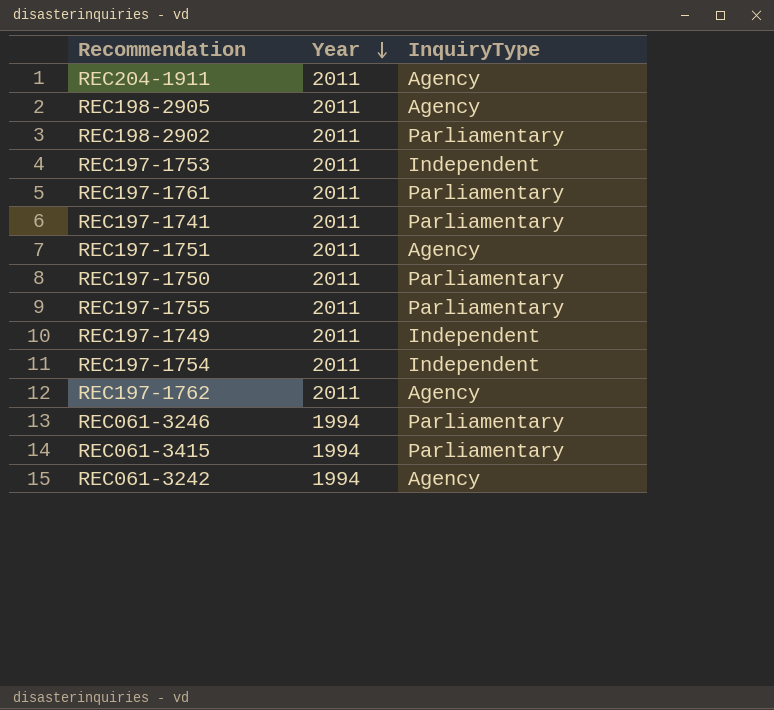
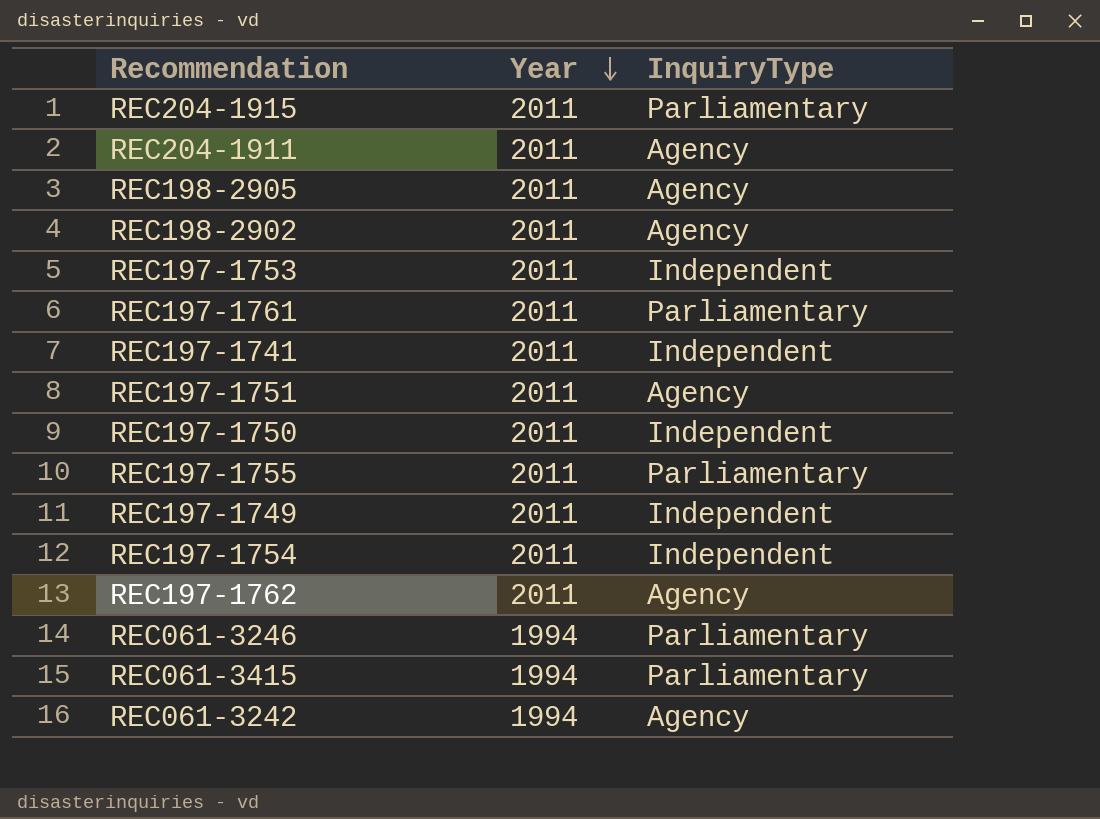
row REC204-1915: none -> 2011 | Parliamentary
REC198-2902 | InquiryType: Parliamentary -> Agency
REC197-1741 | InquiryType: Parliamentary -> Independent
REC197-1750 | InquiryType: Parliamentary -> Independent

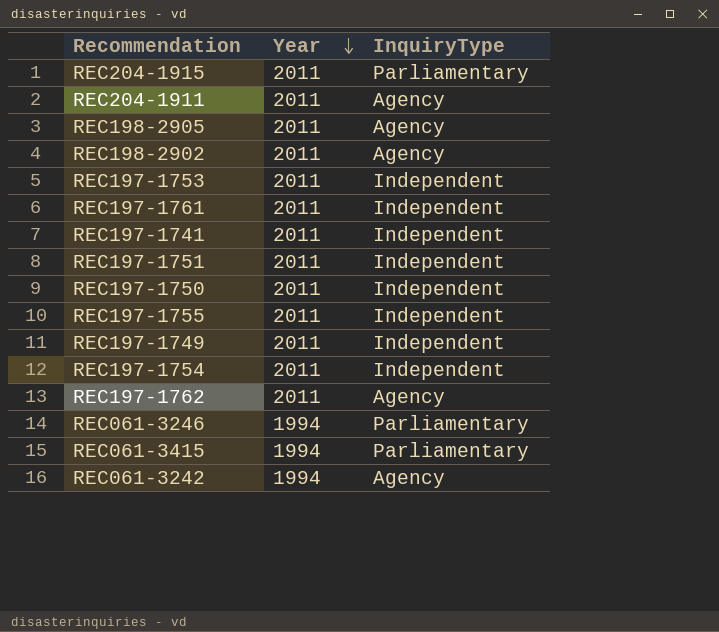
REC197-1761 | InquiryType: Parliamentary -> Independent
REC197-1751 | InquiryType: Agency -> Independent
REC197-1755 | InquiryType: Parliamentary -> Independent

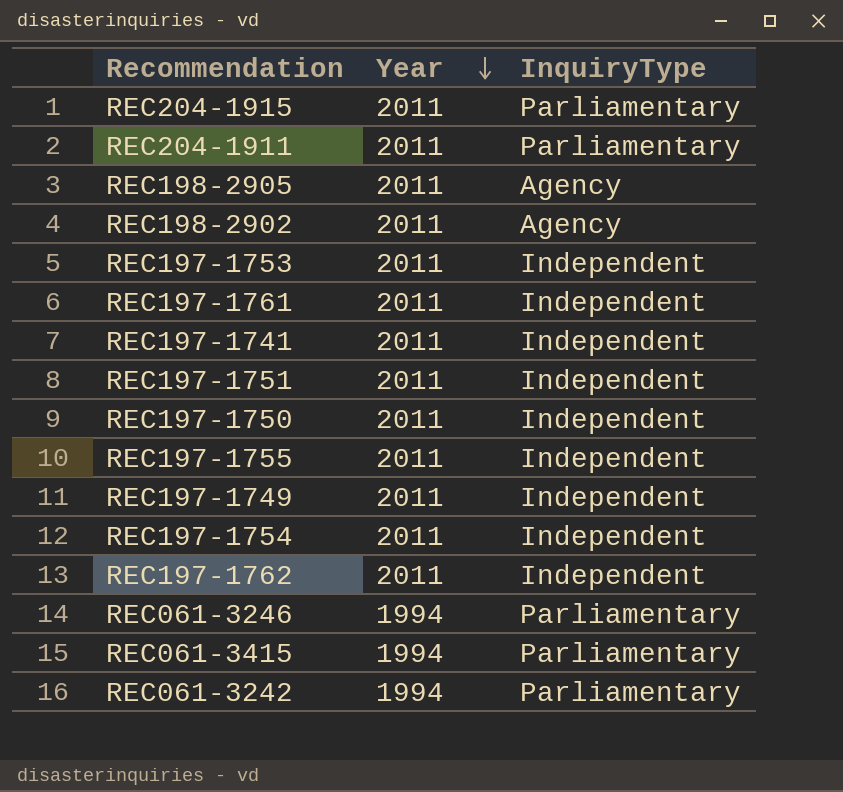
REC204-1911 | InquiryType: Agency -> Parliamentary
REC197-1762 | InquiryType: Agency -> Independent
REC061-3242 | InquiryType: Agency -> Parliamentary

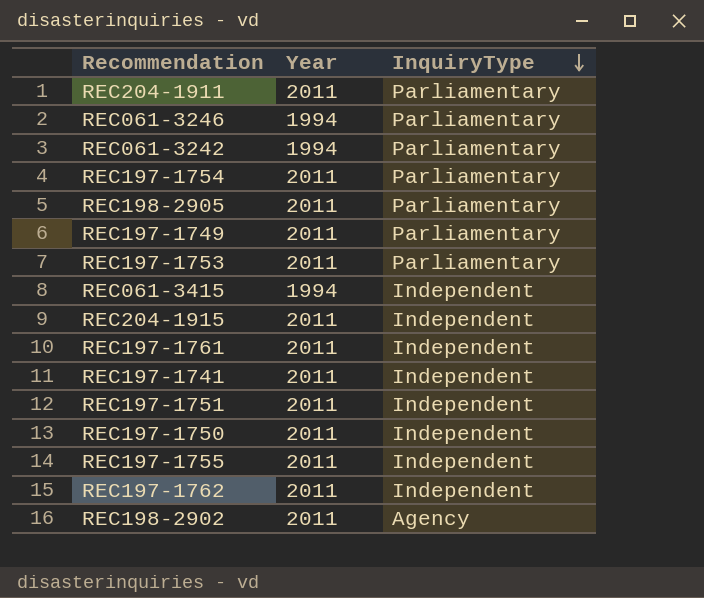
row order: Year descending -> InquiryType descending
REC197-1754 | InquiryType: Independent -> Parliamentary
REC198-2905 | InquiryType: Agency -> Parliamentary
REC197-1749 | InquiryType: Independent -> Parliamentary
REC197-1753 | InquiryType: Independent -> Parliamentary
REC061-3415 | InquiryType: Parliamentary -> Independent
REC204-1915 | InquiryType: Parliamentary -> Independent

